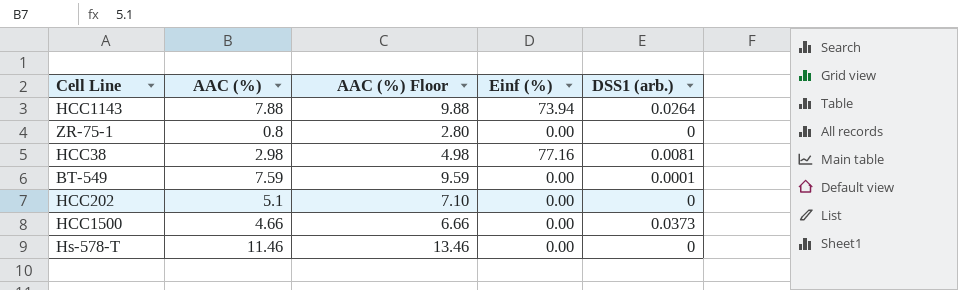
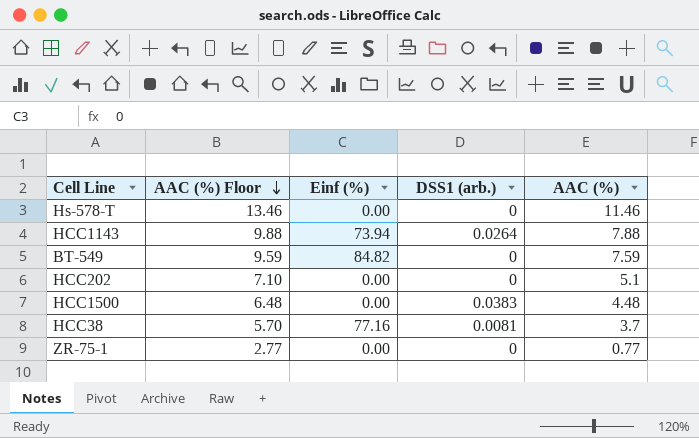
row order: none -> AAC (%) Floor descending
column AAC (%) | position: 2 -> 5
BT-549 | Einf (%): 0.00 -> 84.82
BT-549 | DSS1 (arb.): 0.0001 -> 0
HCC1500 | AAC (%) Floor: 6.66 -> 6.48
HCC1500 | DSS1 (arb.): 0.0373 -> 0.0383
HCC1500 | AAC (%): 4.66 -> 4.48
HCC38 | AAC (%) Floor: 4.98 -> 5.70
HCC38 | AAC (%): 2.98 -> 3.7
ZR-75-1 | AAC (%) Floor: 2.80 -> 2.77
ZR-75-1 | AAC (%): 0.8 -> 0.77

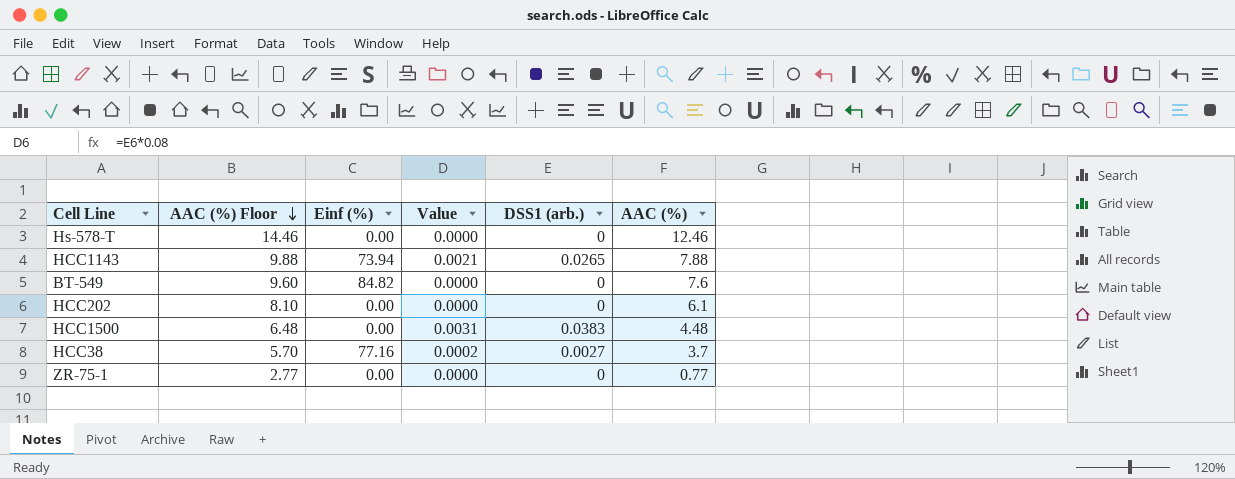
column Value | formula: none -> [DSS1 (arb.)] * 0.08
Hs-578-T | AAC (%) Floor: 13.46 -> 14.46
Hs-578-T | AAC (%): 11.46 -> 12.46
HCC1143 | DSS1 (arb.): 0.0264 -> 0.0265
BT-549 | AAC (%) Floor: 9.59 -> 9.60
BT-549 | AAC (%): 7.59 -> 7.6
HCC202 | AAC (%) Floor: 7.10 -> 8.10
HCC202 | AAC (%): 5.1 -> 6.1
HCC38 | DSS1 (arb.): 0.0081 -> 0.0027

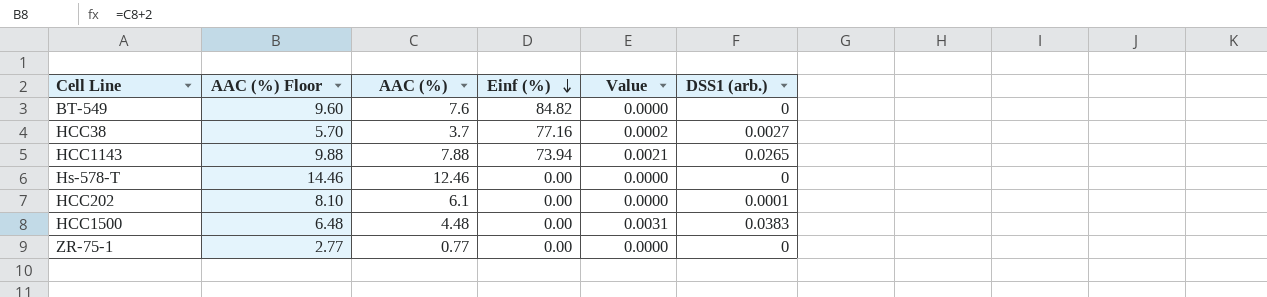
row order: AAC (%) Floor descending -> Einf (%) descending
column AAC (%) | position: 6 -> 3
HCC202 | DSS1 (arb.): 0 -> 0.0001

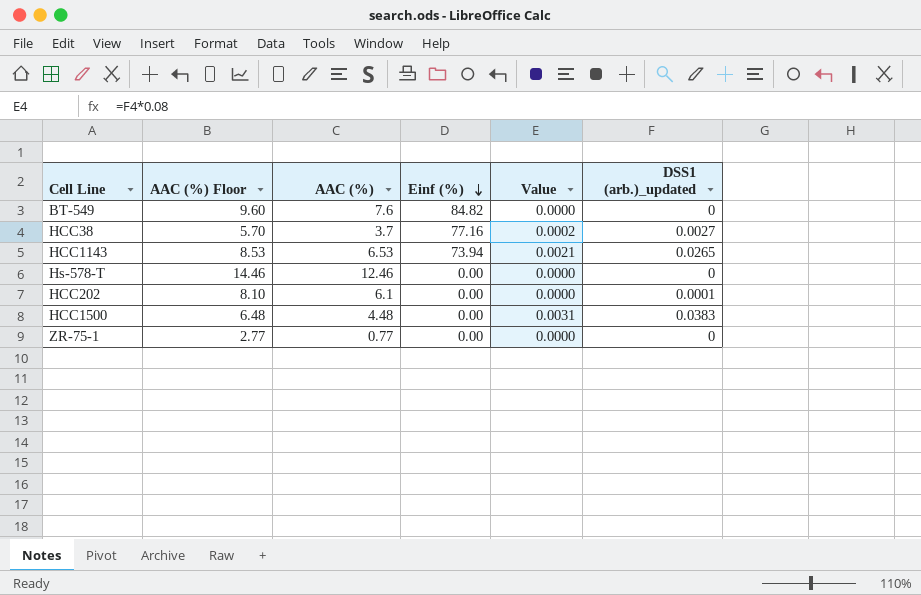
column name: DSS1 (arb.) -> DSS1 (arb.)_updated
HCC1143 | AAC (%) Floor: 9.88 -> 8.53
HCC1143 | AAC (%): 7.88 -> 6.53

